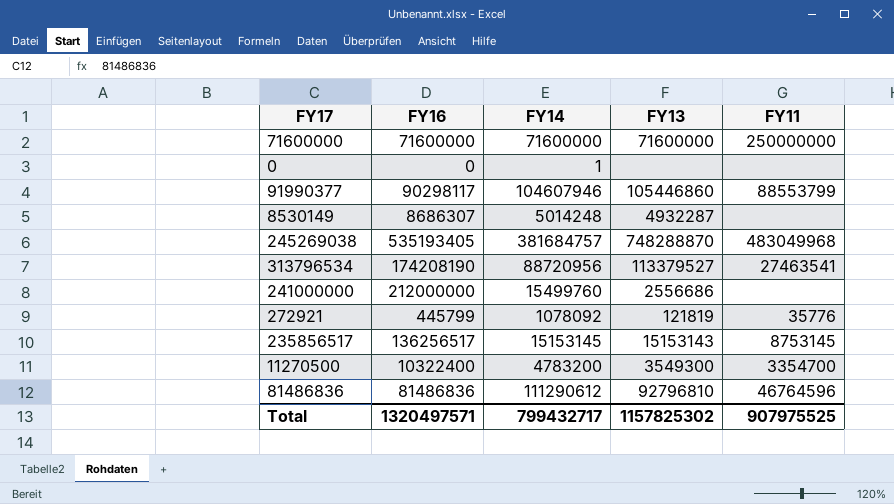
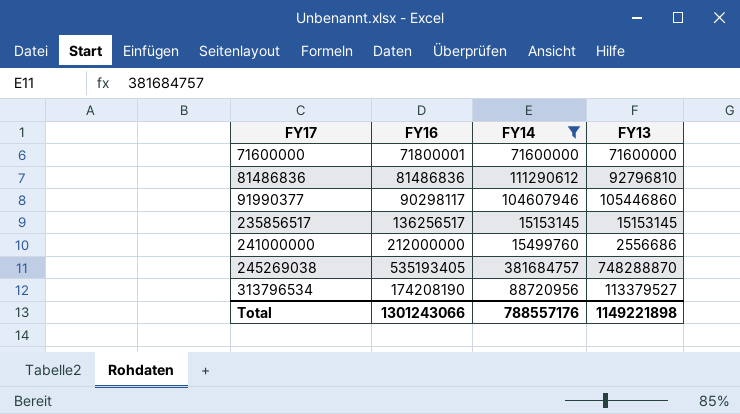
filter: none -> FY14 >= 15153145
row order: none -> FY17 ascending
column FY11 | position: 5 -> none
71600000 | FY16: 71600000 -> 71800001
235856517 | FY13: 15153143 -> 15153145
Total | FY16: 1320497571 -> 1301243066
Total | FY14: 799432717 -> 788557176
Total | FY13: 1157825302 -> 1149221898

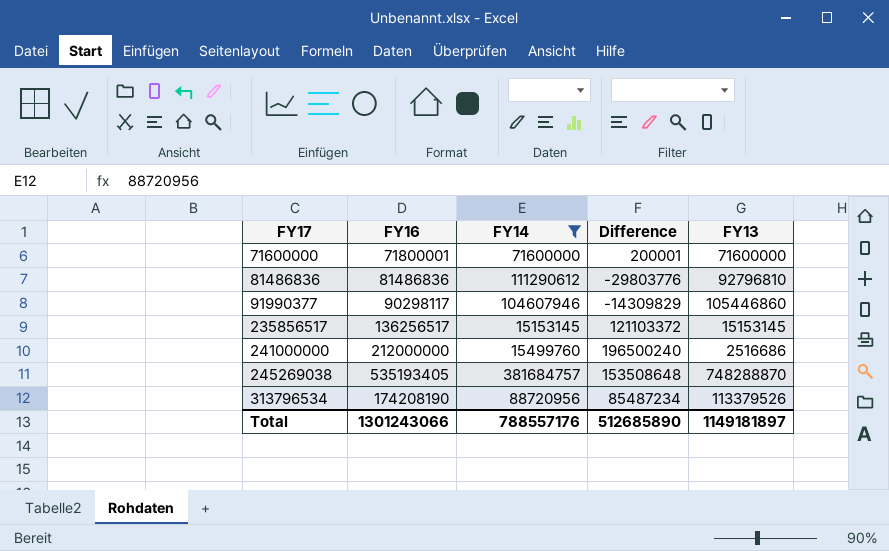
column Difference | formula: none -> [FY16] - [FY14]
241000000 | FY13: 2556686 -> 2516686
313796534 | FY13: 113379527 -> 113379526
Total | FY13: 1149221898 -> 1149181897

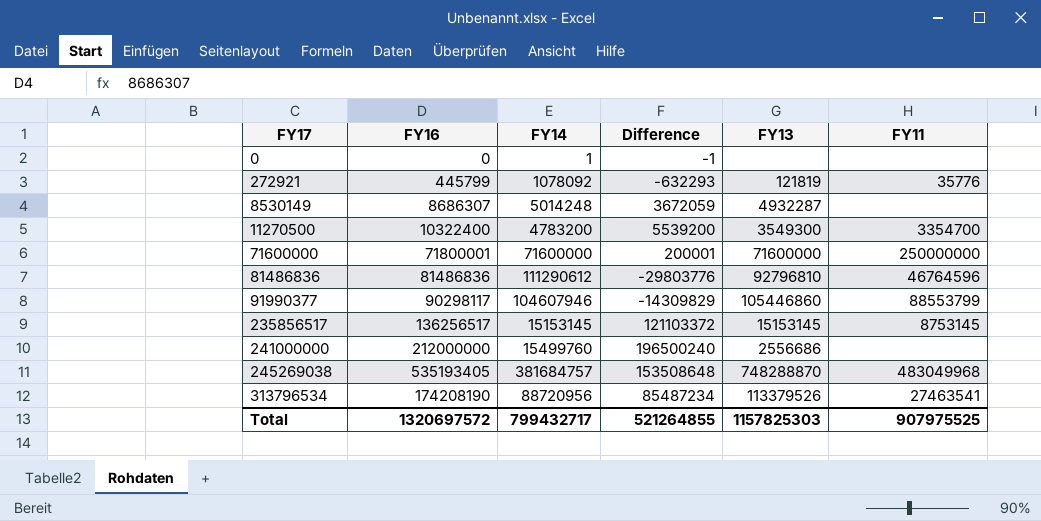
filter: FY14 >= 15153145 -> none
column FY11 | position: none -> 6
241000000 | FY13: 2516686 -> 2556686
Total | FY16: 1301243066 -> 1320697572
Total | FY14: 788557176 -> 799432717
Total | Difference: 512685890 -> 521264855
Total | FY13: 1149181897 -> 1157825303

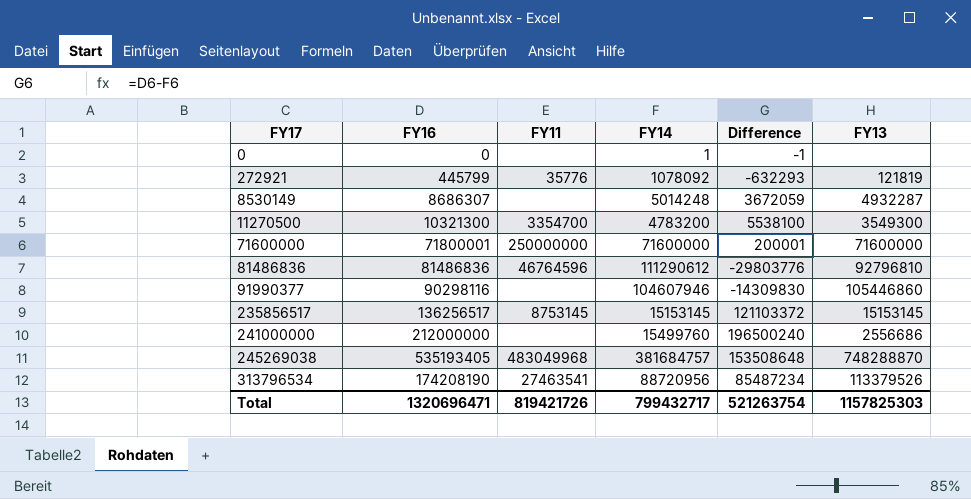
column FY11 | position: 6 -> 3
11270500 | FY16: 10322400 -> 10321300
11270500 | Difference: 5539200 -> 5538100
91990377 | FY16: 90298117 -> 90298116
91990377 | FY11: 88553799 -> none
91990377 | Difference: -14309829 -> -14309830
Total | FY16: 1320697572 -> 1320696471
Total | FY11: 907975525 -> 819421726
Total | Difference: 521264855 -> 521263754

